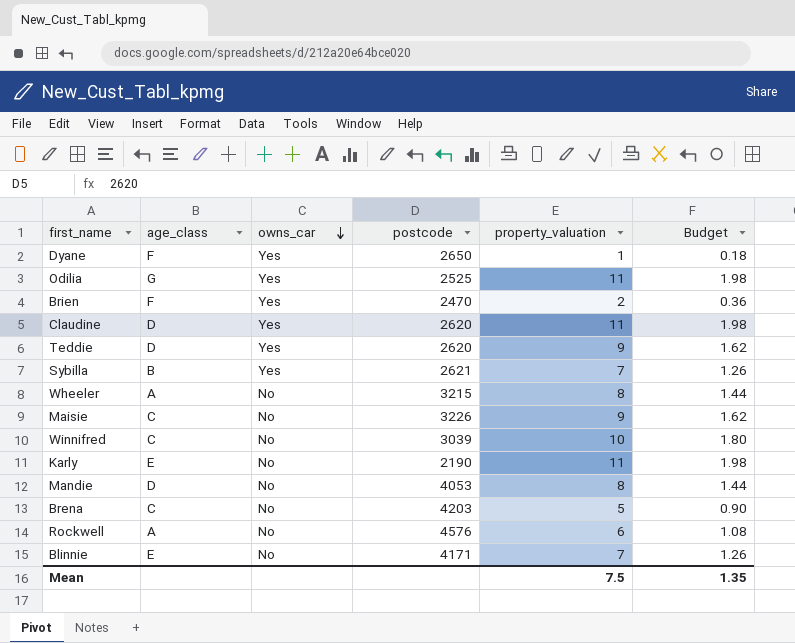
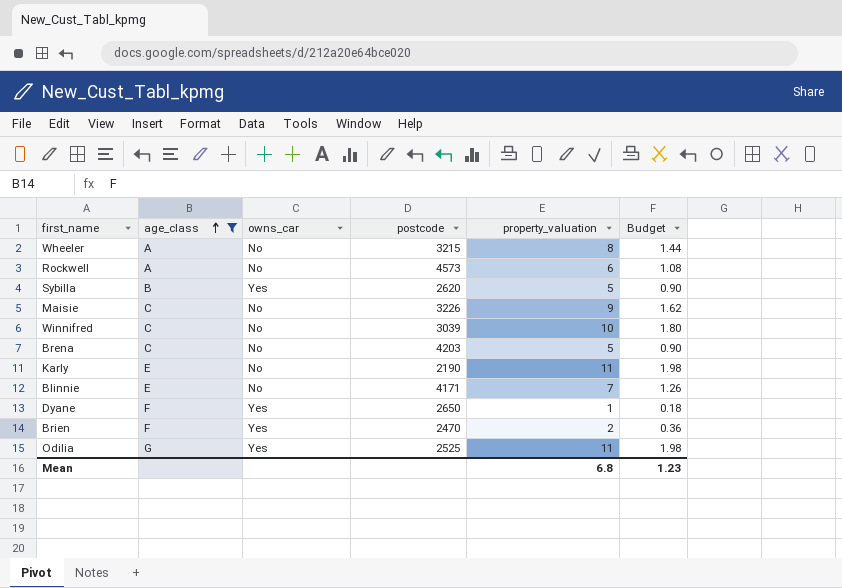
filter: none -> age_class != D
row order: owns_car descending -> age_class ascending
Rockwell | postcode: 4576 -> 4573
Sybilla | postcode: 2621 -> 2620
Sybilla | property_valuation: 7 -> 5
Sybilla | Budget: 1.26 -> 0.90
Mean | property_valuation: 7.5 -> 6.8
Mean | Budget: 1.35 -> 1.23

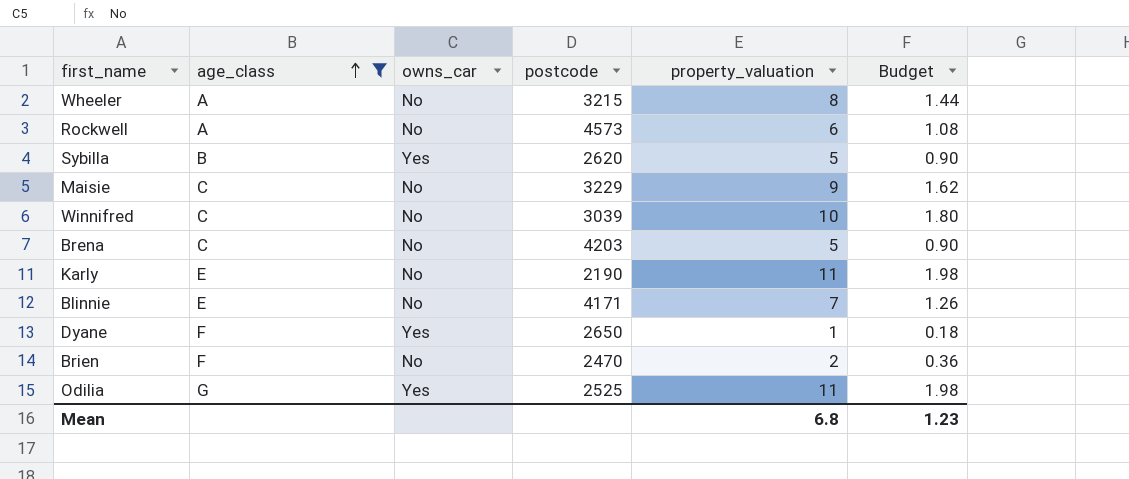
Maisie | postcode: 3226 -> 3229
Brien | owns_car: Yes -> No

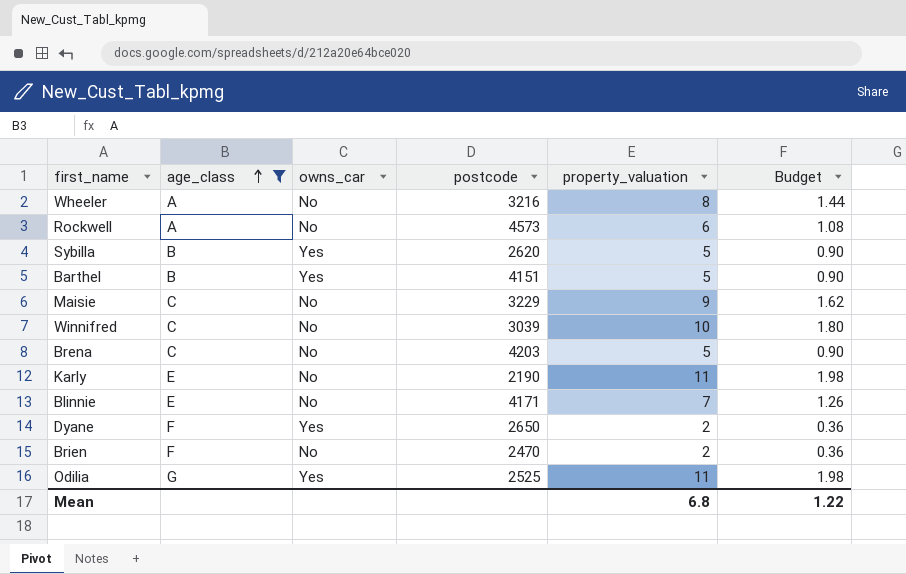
Wheeler | postcode: 3215 -> 3216
row Barthel: none -> B | Yes | 4151 | 5 | 0.90
Dyane | property_valuation: 1 -> 2
Dyane | Budget: 0.18 -> 0.36
Mean | Budget: 1.23 -> 1.22

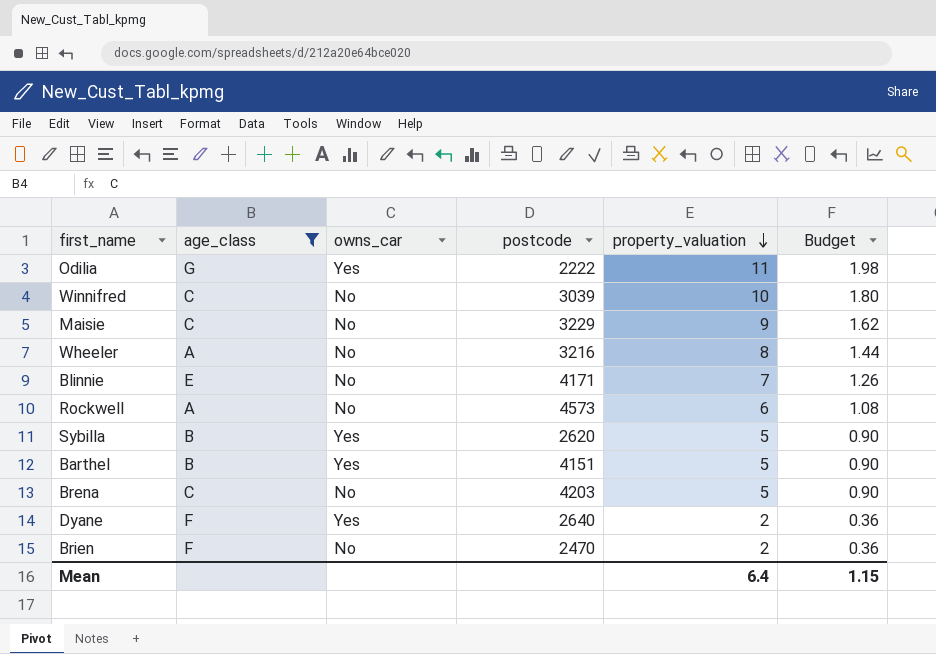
row order: age_class ascending -> property_valuation descending
row Karly: E | No | 2190 | 11 | 1.98 -> none
Odilia | postcode: 2525 -> 2222
Dyane | postcode: 2650 -> 2640
Mean | property_valuation: 6.8 -> 6.4
Mean | Budget: 1.22 -> 1.15

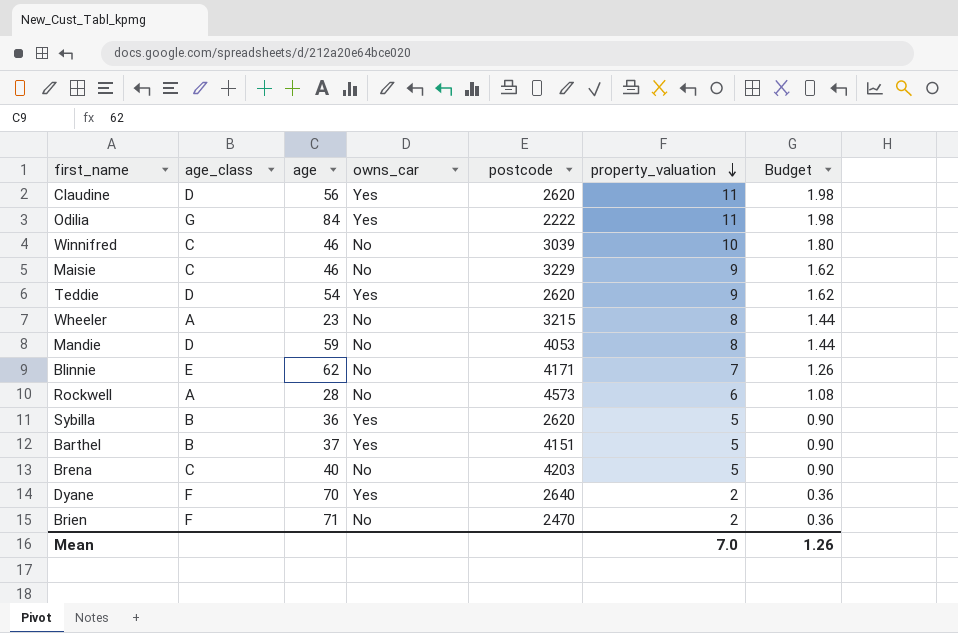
filter: age_class != D -> none
column age | position: none -> 3
Wheeler | postcode: 3216 -> 3215
Mean | property_valuation: 6.4 -> 7.0
Mean | Budget: 1.15 -> 1.26

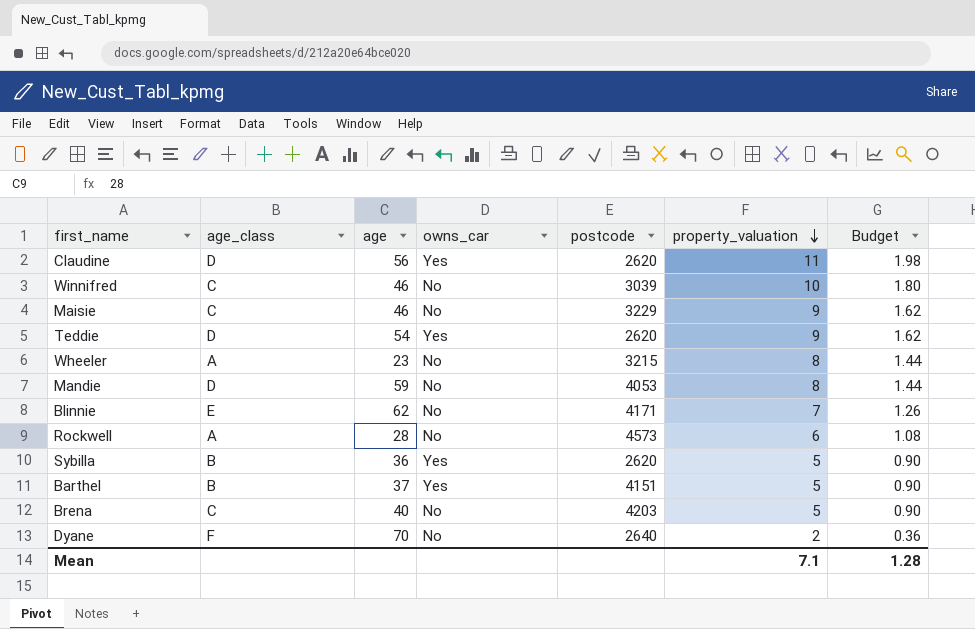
row Odilia: G | 84 | Yes | 2222 | 11 | 1.98 -> none
row Brien: F | 71 | No | 2470 | 2 | 0.36 -> none
Dyane | owns_car: Yes -> No
Mean | property_valuation: 7.0 -> 7.1
Mean | Budget: 1.26 -> 1.28

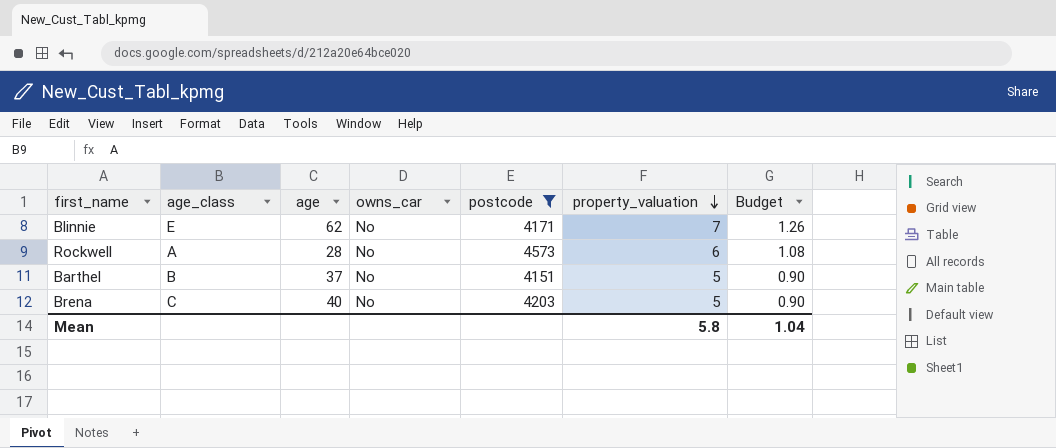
filter: none -> postcode >= 4151
Barthel | owns_car: Yes -> No
Mean | property_valuation: 7.1 -> 5.8
Mean | Budget: 1.28 -> 1.04

